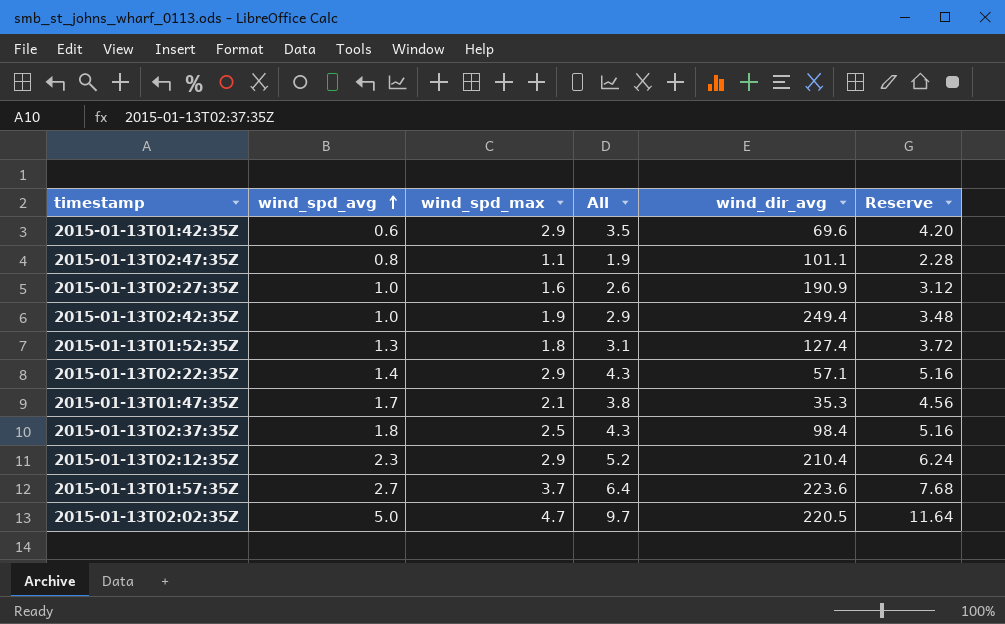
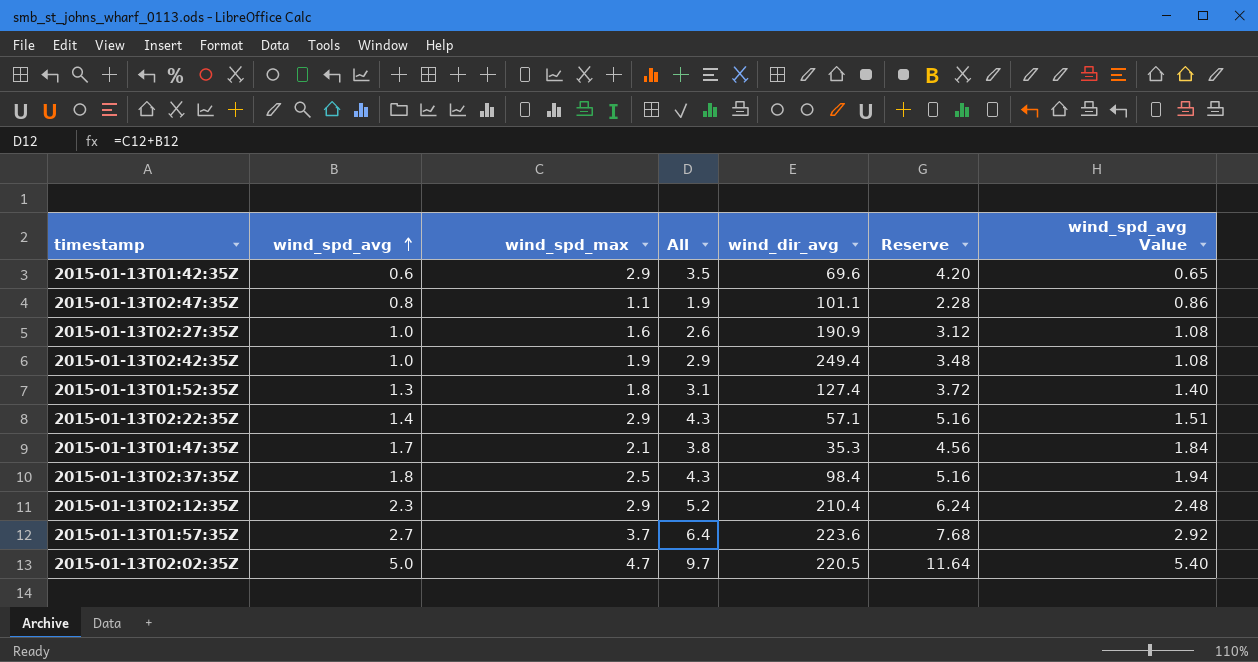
column wind_spd_avg Value | formula: none -> [wind_spd_avg] * 1.08

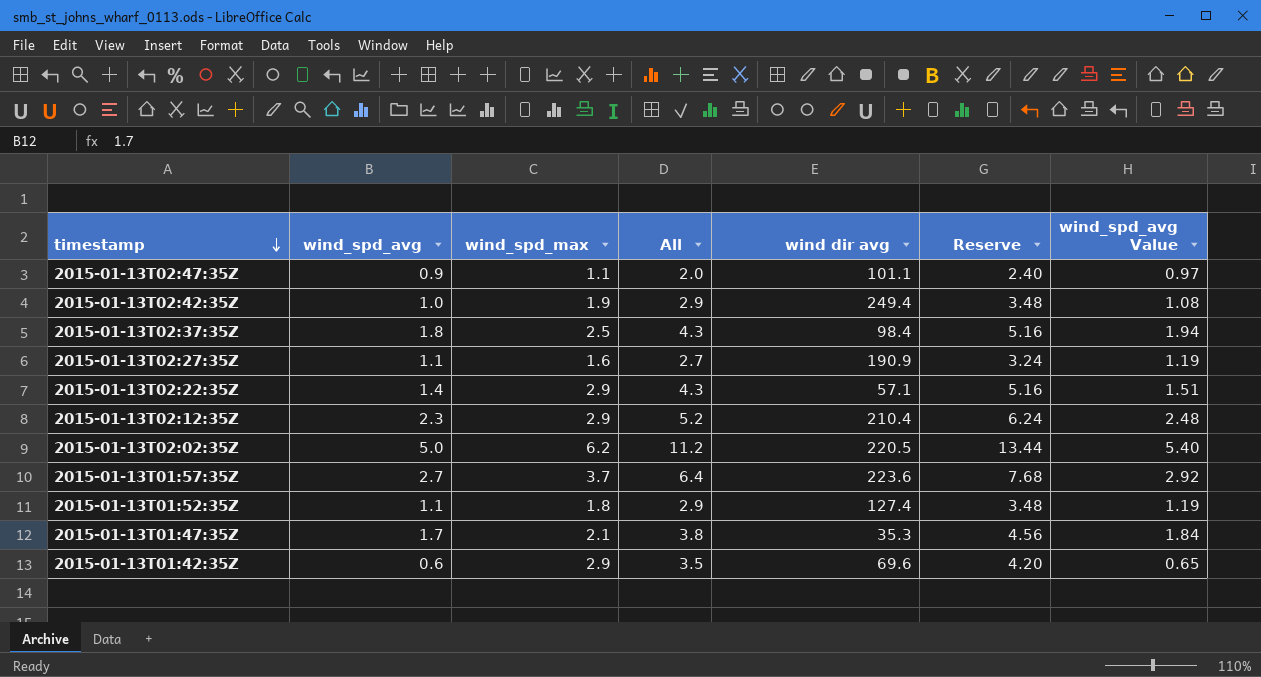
row order: wind_spd_avg ascending -> timestamp descending
column name: wind_dir_avg -> wind dir avg
2015-01-13T02:47:35Z | wind_spd_avg: 0.8 -> 0.9
2015-01-13T02:47:35Z | All: 1.9 -> 2.0
2015-01-13T02:47:35Z | Reserve: 2.28 -> 2.40
2015-01-13T02:47:35Z | wind_spd_avg Value: 0.86 -> 0.97
2015-01-13T02:27:35Z | wind_spd_avg: 1.0 -> 1.1
2015-01-13T02:27:35Z | All: 2.6 -> 2.7
2015-01-13T02:27:35Z | Reserve: 3.12 -> 3.24
2015-01-13T02:27:35Z | wind_spd_avg Value: 1.08 -> 1.19
2015-01-13T02:02:35Z | wind_spd_max: 4.7 -> 6.2
2015-01-13T02:02:35Z | All: 9.7 -> 11.2
2015-01-13T02:02:35Z | Reserve: 11.64 -> 13.44
2015-01-13T01:52:35Z | wind_spd_avg: 1.3 -> 1.1
2015-01-13T01:52:35Z | All: 3.1 -> 2.9
2015-01-13T01:52:35Z | Reserve: 3.72 -> 3.48
2015-01-13T01:52:35Z | wind_spd_avg Value: 1.40 -> 1.19

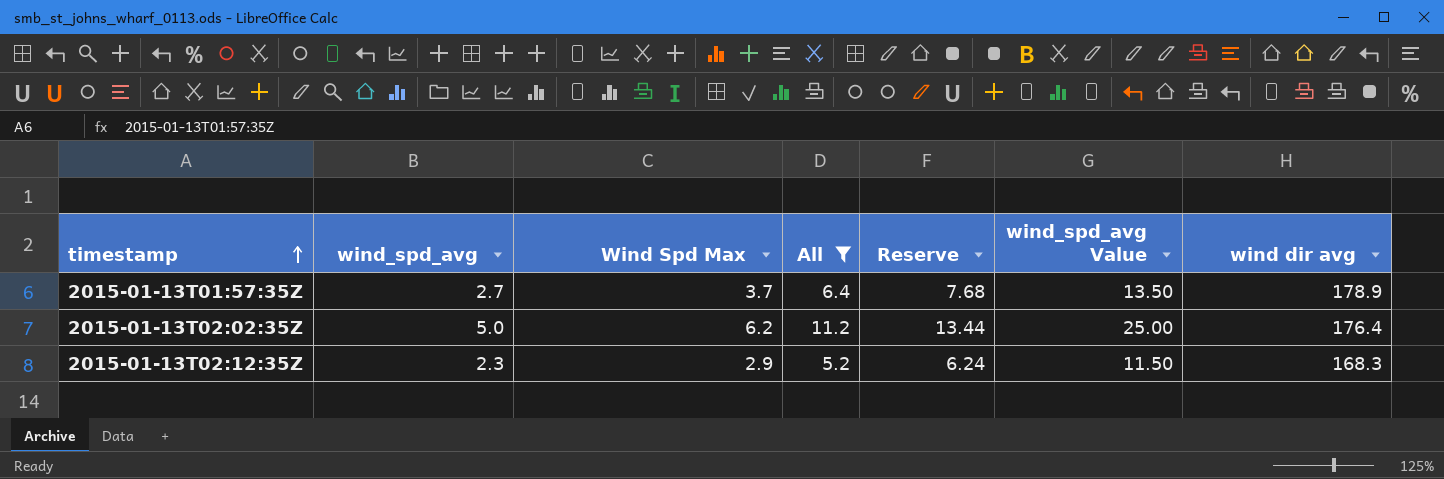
filter: none -> All >= 5.2
row order: timestamp descending -> timestamp ascending
column name: wind_spd_max -> Wind Spd Max
column wind_spd_avg Value | formula: [wind_spd_avg] * 1.08 -> [wind_spd_avg] * 5
column wind dir avg | position: 5 -> 7
2015-01-13T01:57:35Z | wind dir avg: 223.6 -> 178.9
2015-01-13T02:02:35Z | wind dir avg: 220.5 -> 176.4
2015-01-13T02:12:35Z | wind dir avg: 210.4 -> 168.3

